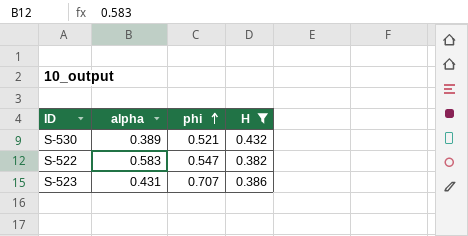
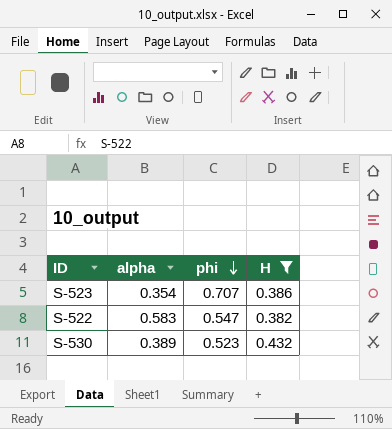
row order: phi ascending -> phi descending
S-523 | alpha: 0.431 -> 0.354
S-530 | phi: 0.521 -> 0.523

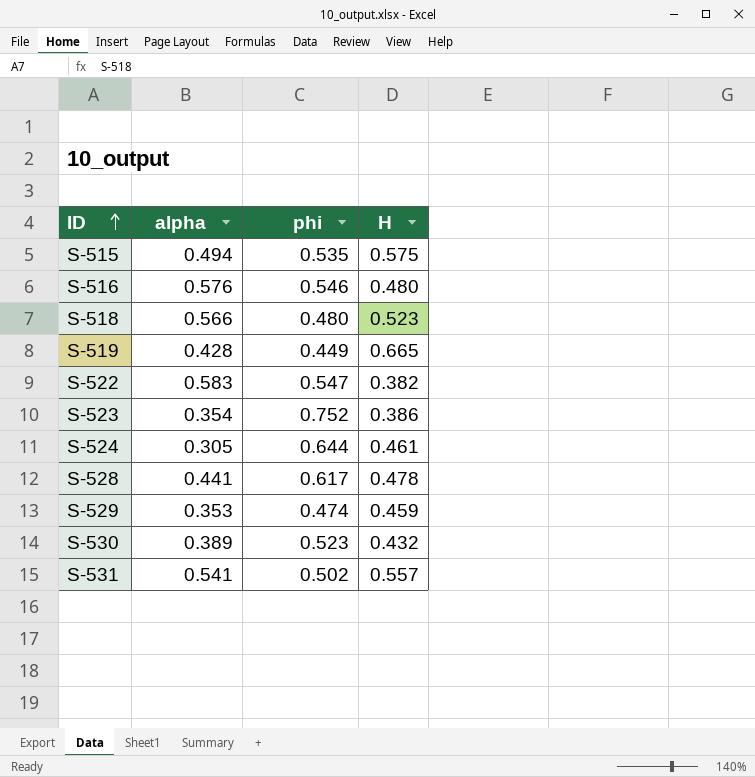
filter: H <= 0.432 -> none
row order: phi descending -> ID ascending
S-523 | phi: 0.707 -> 0.752

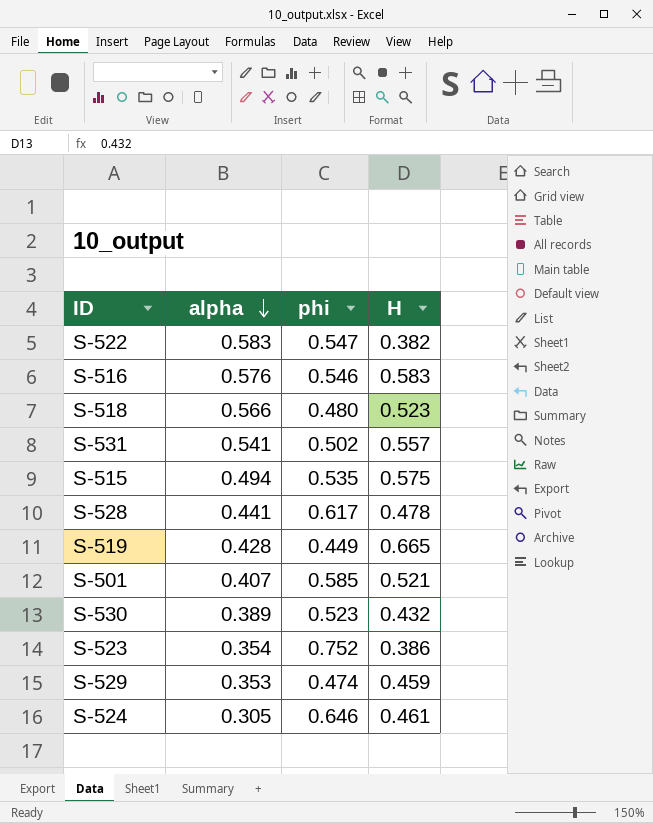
row order: ID ascending -> alpha descending
S-516 | H: 0.480 -> 0.583
row S-501: none -> 0.407 | 0.585 | 0.521
S-524 | phi: 0.644 -> 0.646

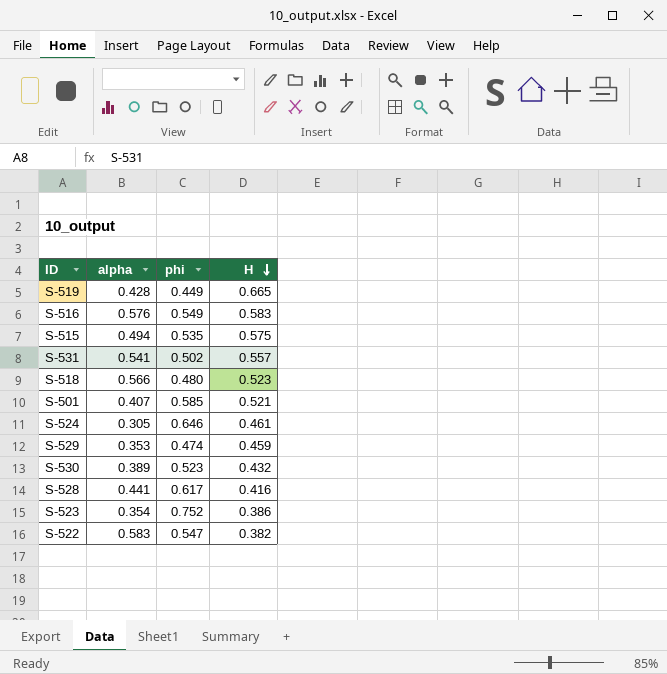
row order: alpha descending -> H descending
S-516 | phi: 0.546 -> 0.549
S-528 | H: 0.478 -> 0.416

